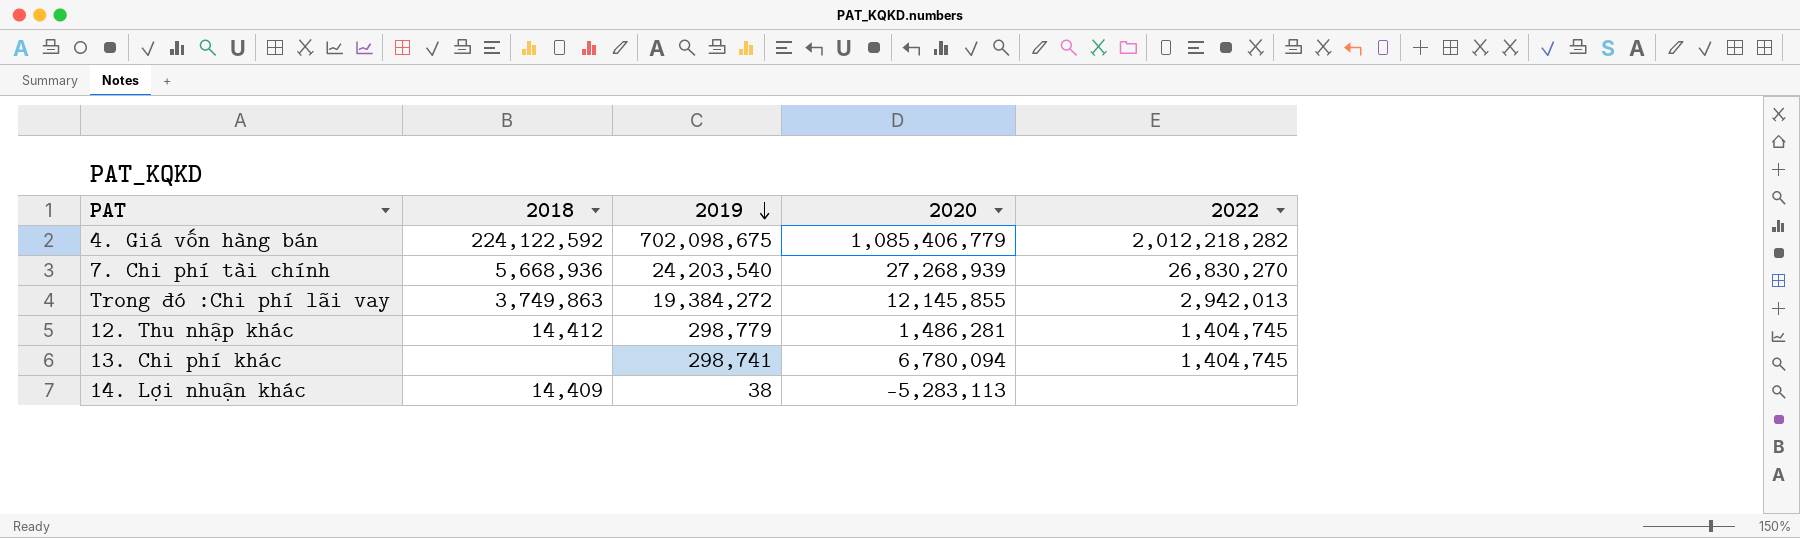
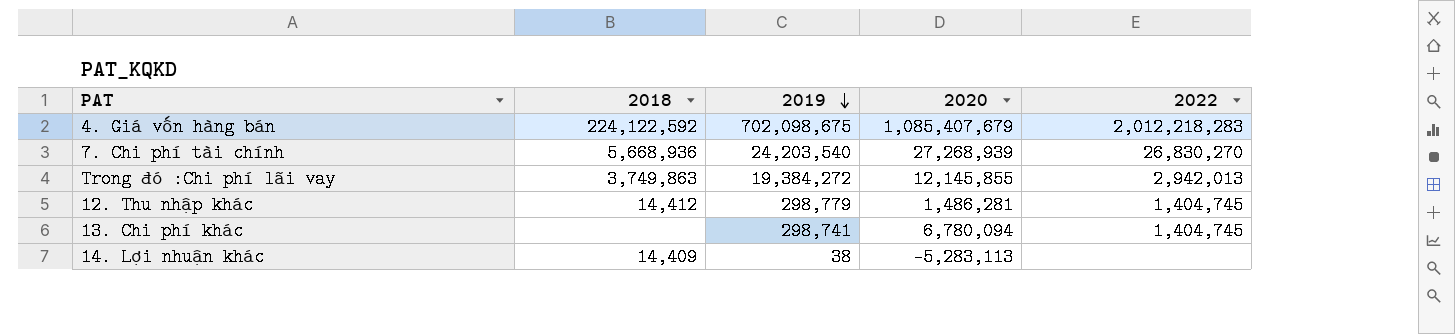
4. Giá vốn hàng bán | 2020: 1,085,406,779 -> 1,085,407,679
4. Giá vốn hàng bán | 2022: 2,012,218,282 -> 2,012,218,283

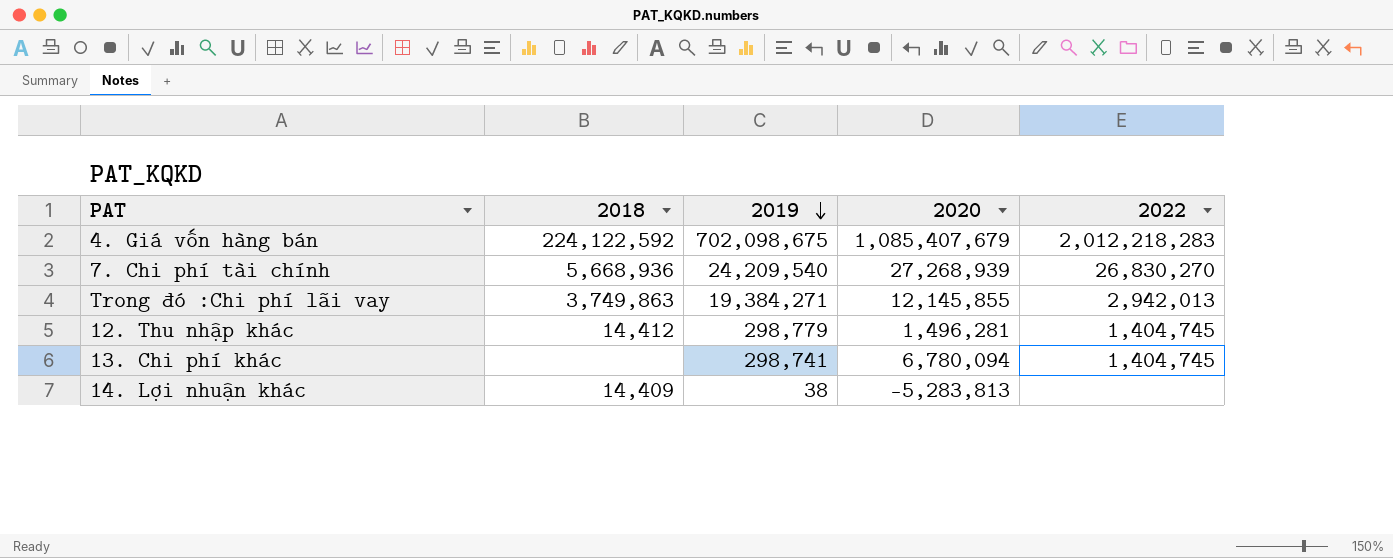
7. Chi phí tài chính | 2019: 24,203,540 -> 24,209,540
Trong đó :Chi phí lãi vay | 2019: 19,384,272 -> 19,384,271
12. Thu nhập khác | 2020: 1,486,281 -> 1,496,281
14. Lợi nhuận khác | 2020: -5,283,113 -> -5,283,813

